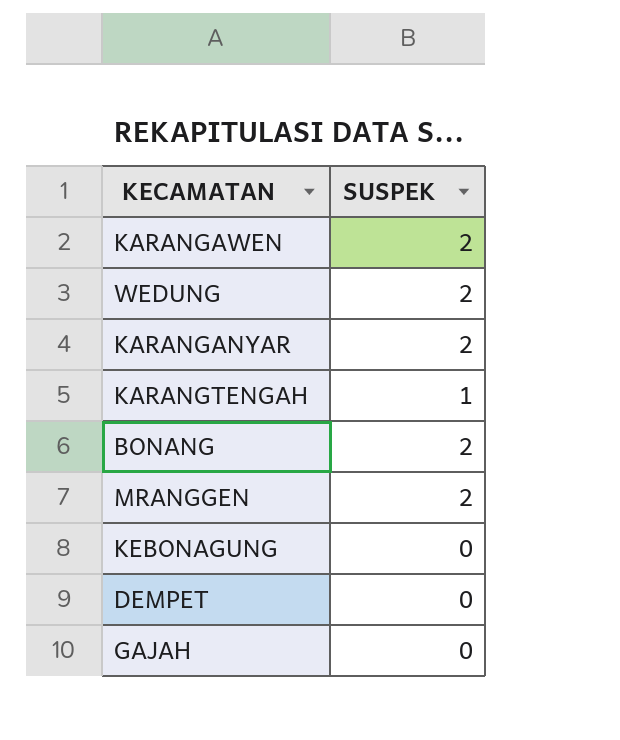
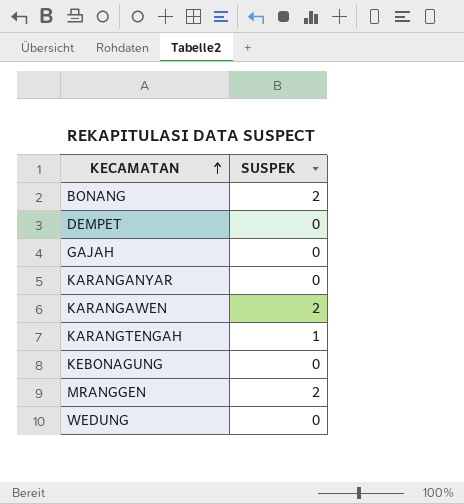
row order: none -> KECAMATAN ascending
KARANGANYAR | SUSPEK: 2 -> 0
WEDUNG | SUSPEK: 2 -> 0

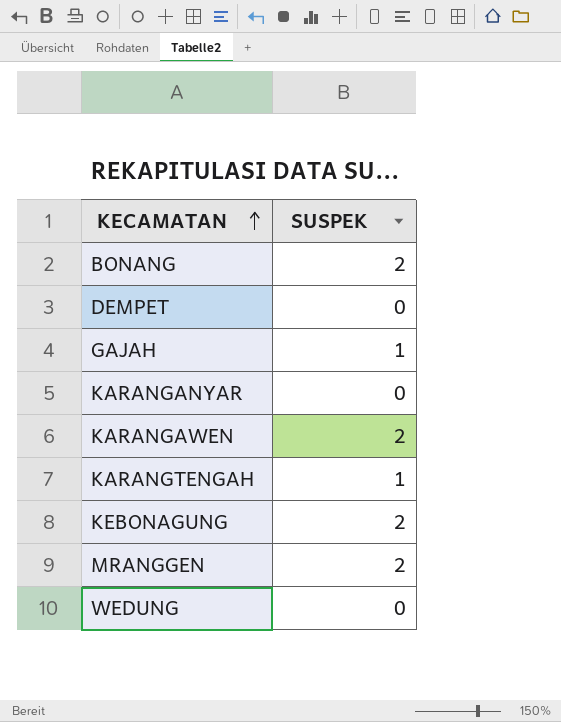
GAJAH | SUSPEK: 0 -> 1
KEBONAGUNG | SUSPEK: 0 -> 2

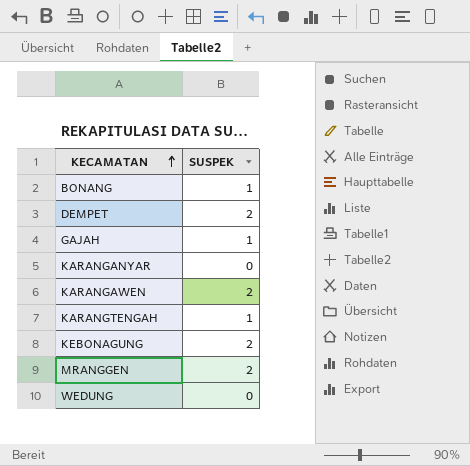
BONANG | SUSPEK: 2 -> 1
DEMPET | SUSPEK: 0 -> 2

